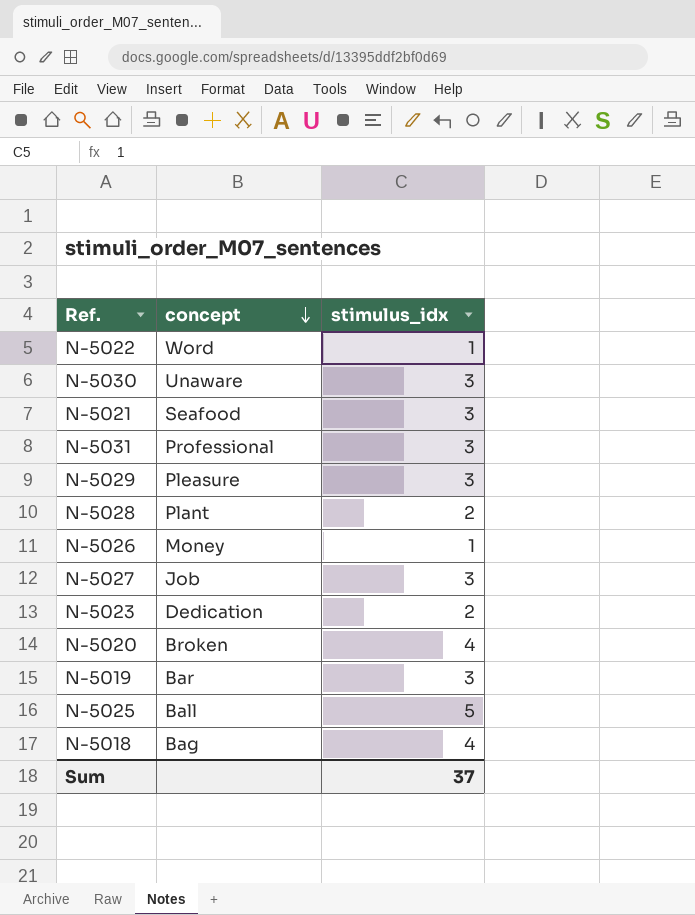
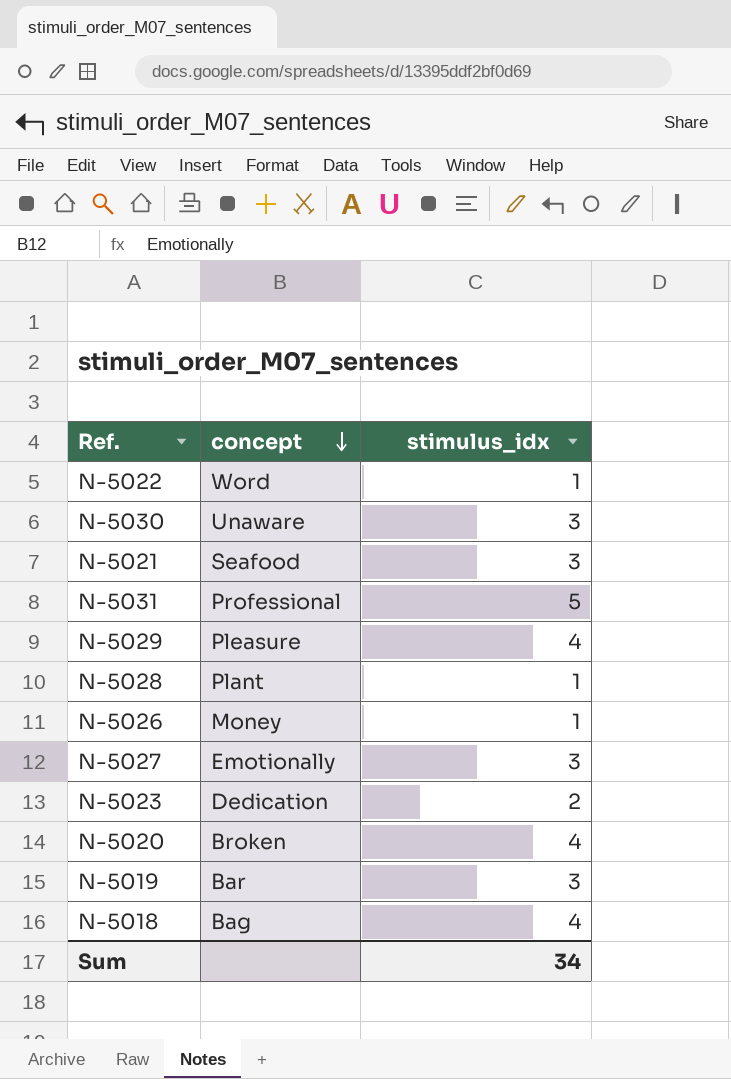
row N-5025: Ball | 5 -> none
N-5031 | stimulus_idx: 3 -> 5
N-5029 | stimulus_idx: 3 -> 4
N-5028 | stimulus_idx: 2 -> 1
N-5027 | concept: Job -> Emotionally
Sum | stimulus_idx: 37 -> 34

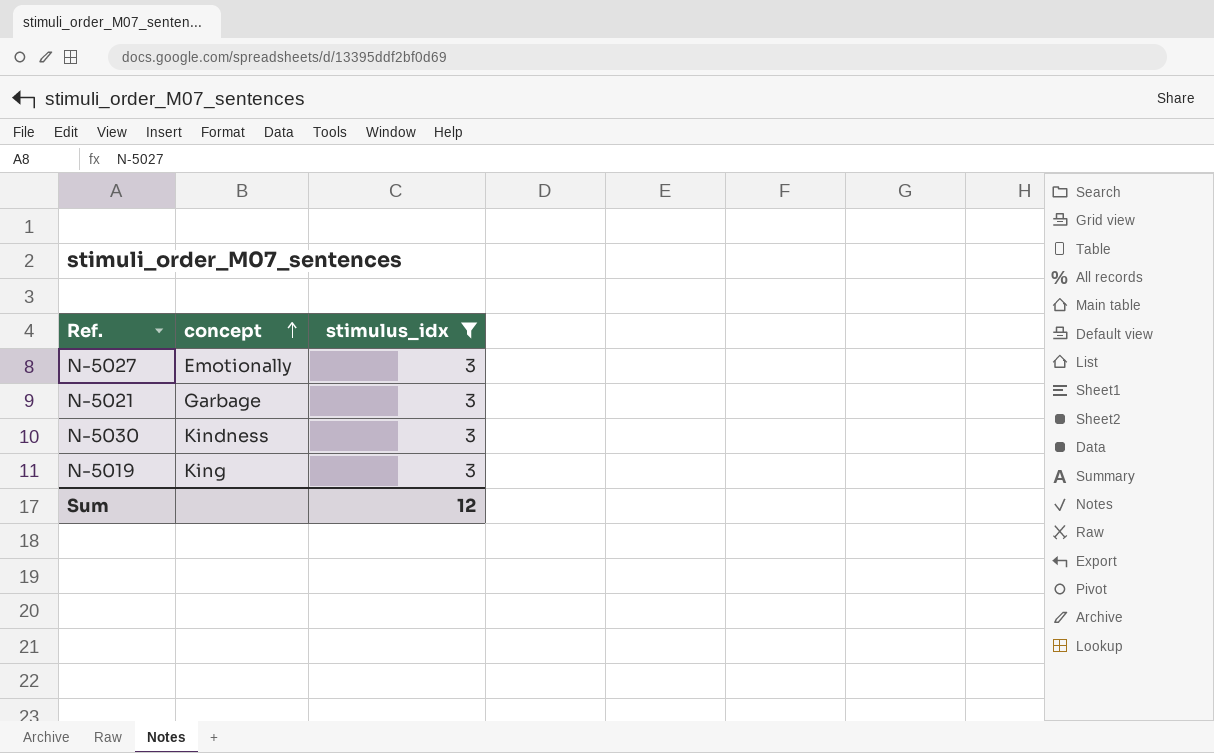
filter: none -> stimulus_idx = 3
row order: concept descending -> concept ascending
N-5021 | concept: Seafood -> Garbage
N-5030 | concept: Unaware -> Kindness
N-5019 | concept: Bar -> King
Sum | stimulus_idx: 34 -> 12

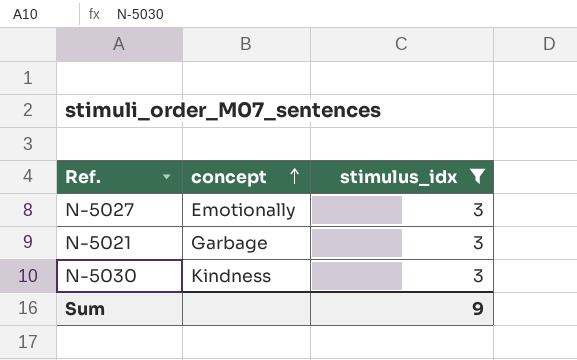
row N-5019: King | 3 -> none
Sum | stimulus_idx: 12 -> 9

